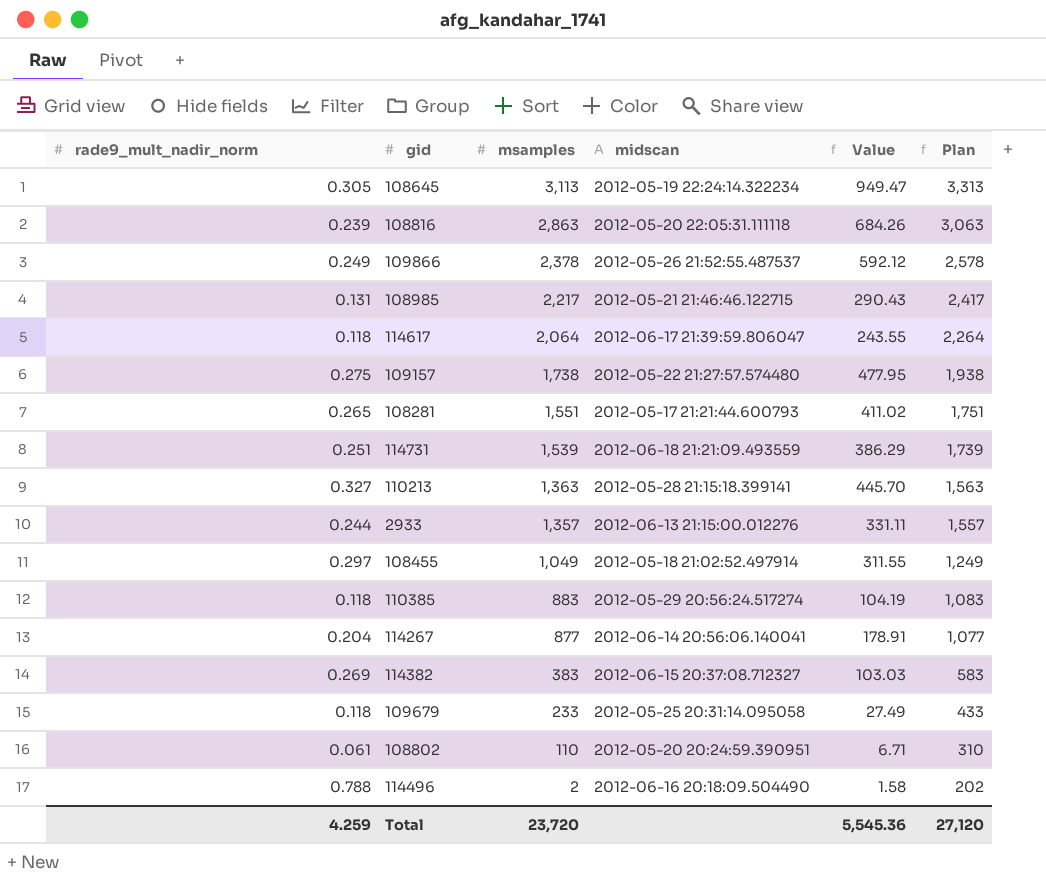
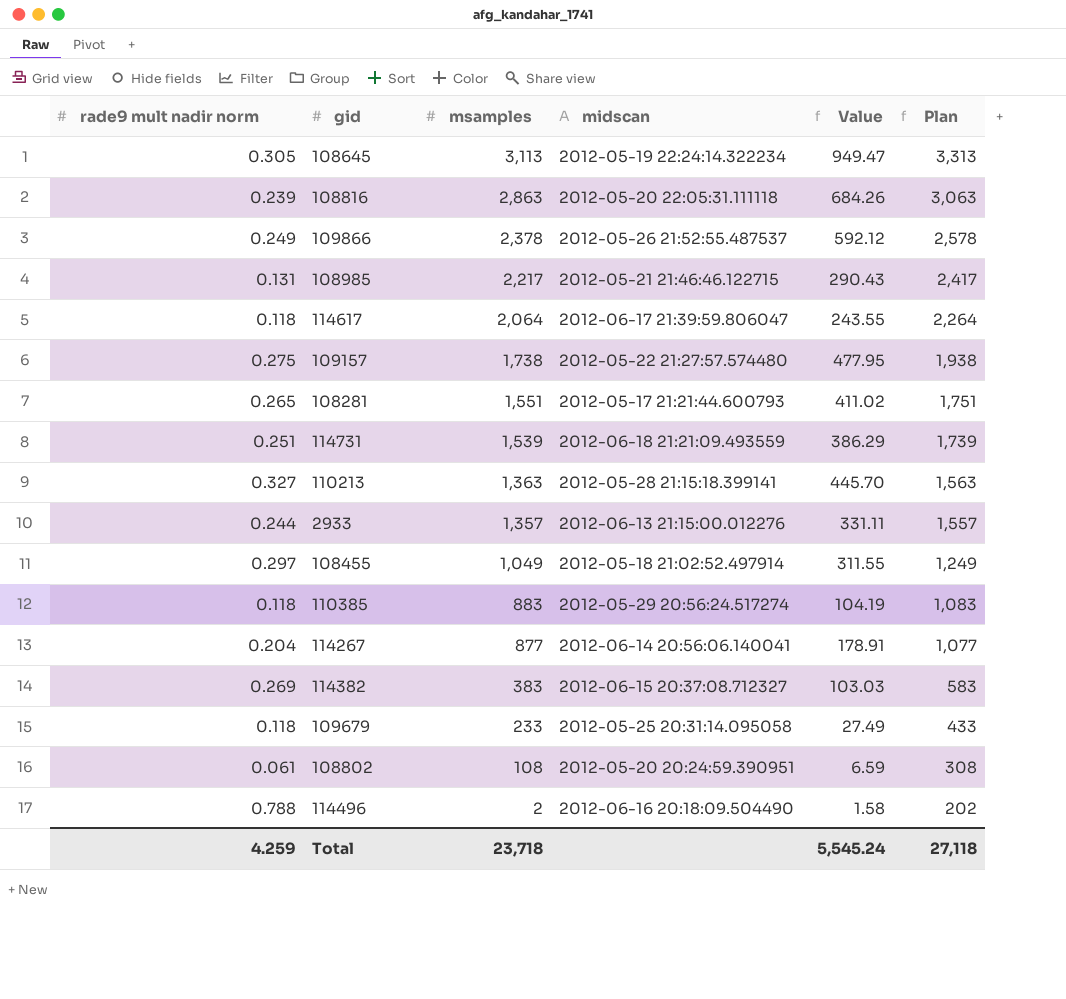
column name: rade9_mult_nadir_norm -> rade9 mult nadir norm
108802 | msamples: 110 -> 108
108802 | Value: 6.71 -> 6.59
108802 | Plan: 310 -> 308
Total | msamples: 23,720 -> 23,718
Total | Value: 5,545.36 -> 5,545.24
Total | Plan: 27,120 -> 27,118

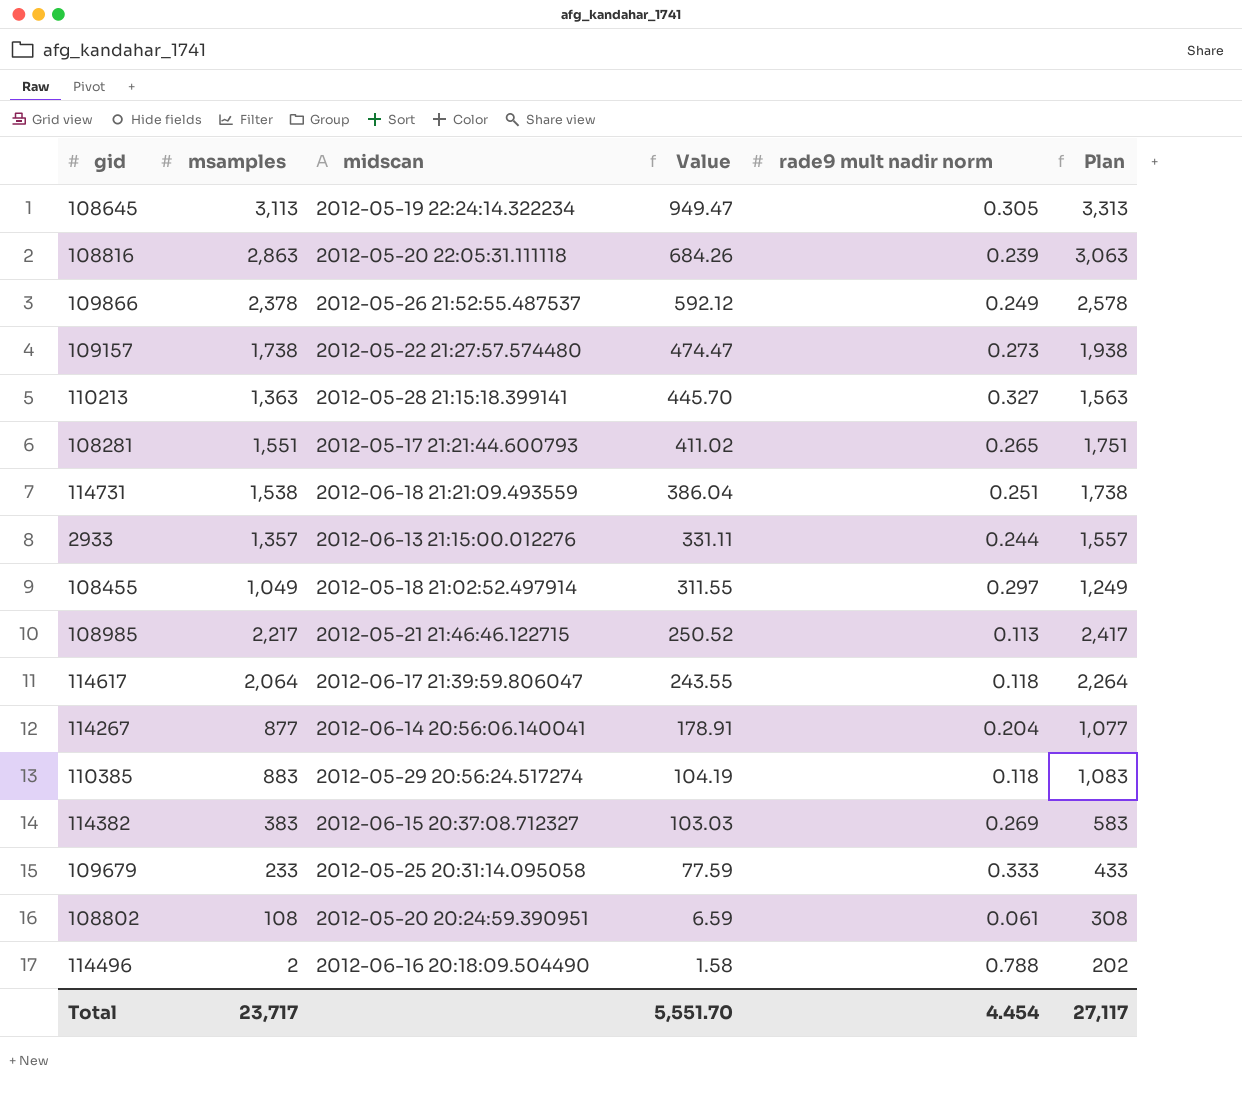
row order: msamples descending -> Value descending
column rade9 mult nadir norm | position: 1 -> 5
109157 | Value: 477.95 -> 474.47
109157 | rade9 mult nadir norm: 0.275 -> 0.273
114731 | msamples: 1,539 -> 1,538
114731 | Value: 386.29 -> 386.04
114731 | Plan: 1,739 -> 1,738
108985 | Value: 290.43 -> 250.52
108985 | rade9 mult nadir norm: 0.131 -> 0.113
109679 | Value: 27.49 -> 77.59
109679 | rade9 mult nadir norm: 0.118 -> 0.333
Total | msamples: 23,718 -> 23,717
Total | Value: 5,545.24 -> 5,551.70
Total | rade9 mult nadir norm: 4.259 -> 4.454
Total | Plan: 27,118 -> 27,117

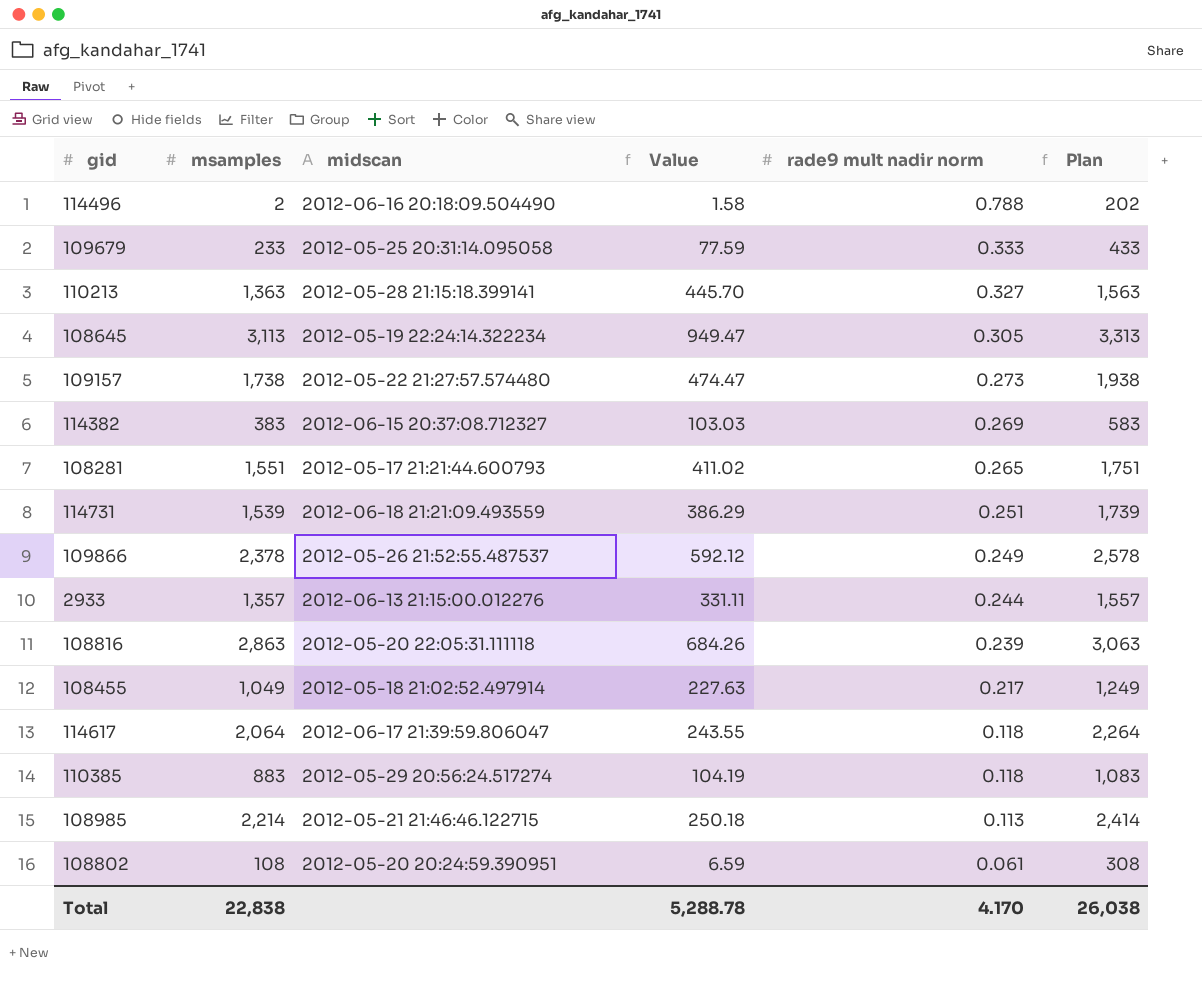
row order: Value descending -> rade9 mult nadir norm descending
row 114267: 877 | 2012-06-14 20:56:06.140041 | 178.91 | 0.204 | 1,077 -> none
114731 | msamples: 1,538 -> 1,539
114731 | Value: 386.04 -> 386.29
114731 | Plan: 1,738 -> 1,739
108455 | Value: 311.55 -> 227.63
108455 | rade9 mult nadir norm: 0.297 -> 0.217
108985 | msamples: 2,217 -> 2,214
108985 | Value: 250.52 -> 250.18
108985 | Plan: 2,417 -> 2,414
Total | msamples: 23,717 -> 22,838
Total | Value: 5,551.70 -> 5,288.78
Total | rade9 mult nadir norm: 4.454 -> 4.170
Total | Plan: 27,117 -> 26,038

